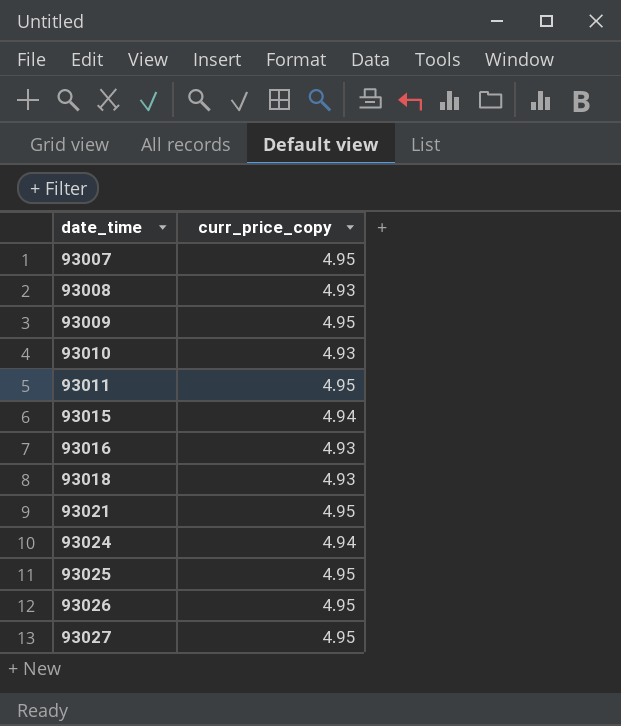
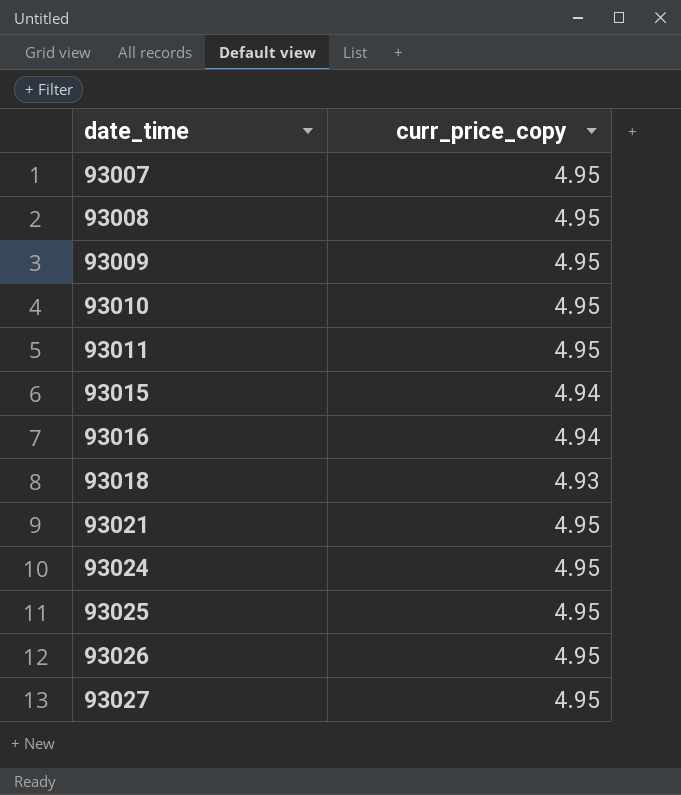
93008 | curr_price_copy: 4.93 -> 4.95
93010 | curr_price_copy: 4.93 -> 4.95
93016 | curr_price_copy: 4.93 -> 4.94
93024 | curr_price_copy: 4.94 -> 4.95

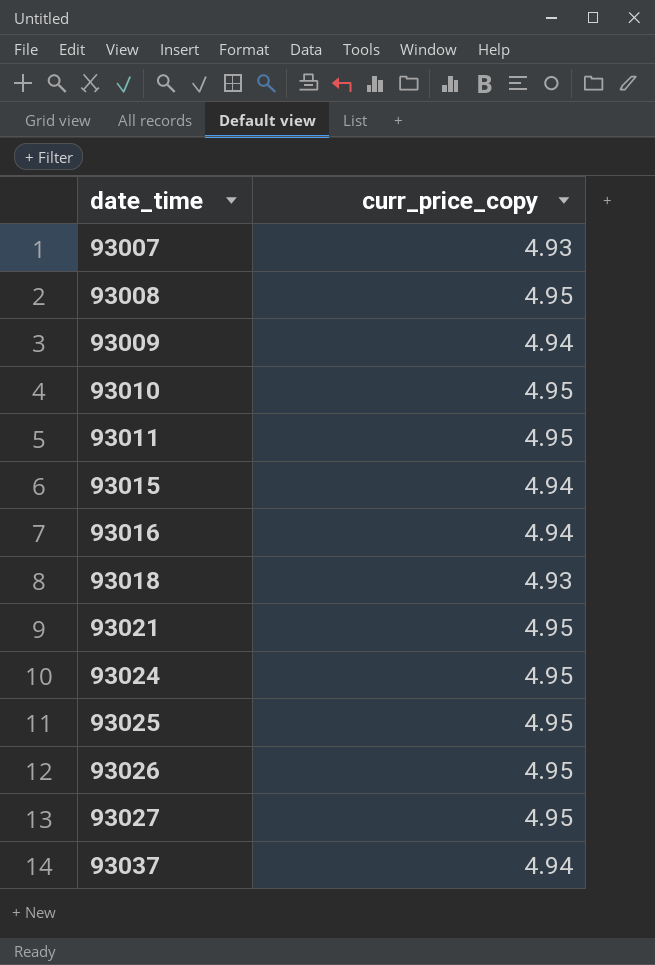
93007 | curr_price_copy: 4.95 -> 4.93
93009 | curr_price_copy: 4.95 -> 4.94
row 93037: none -> 4.94

